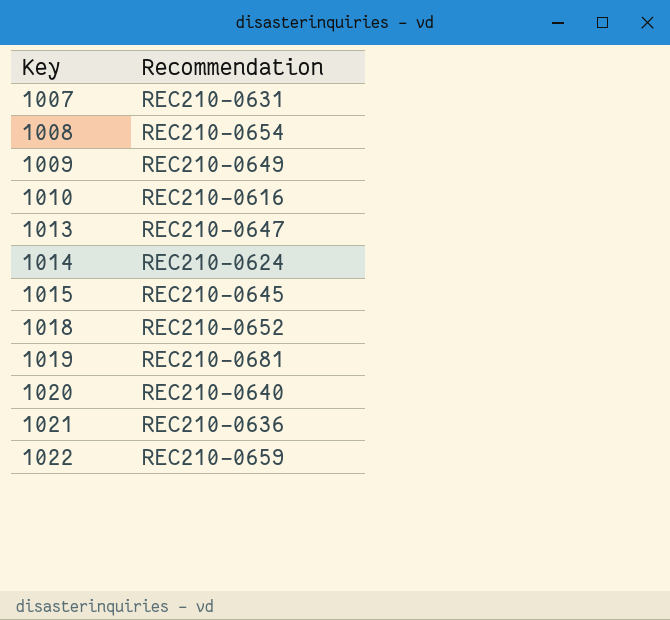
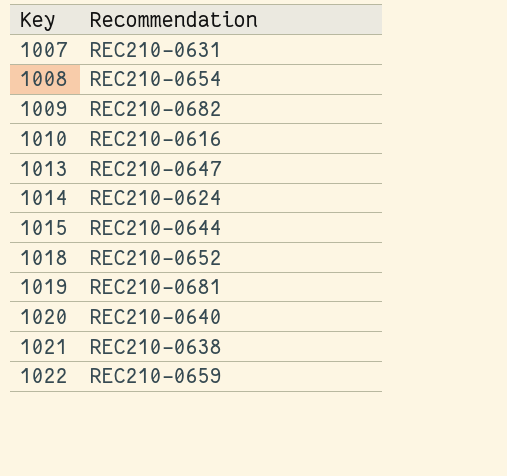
1009 | Recommendation: REC210-0649 -> REC210-0682
1015 | Recommendation: REC210-0645 -> REC210-0644
1021 | Recommendation: REC210-0636 -> REC210-0638

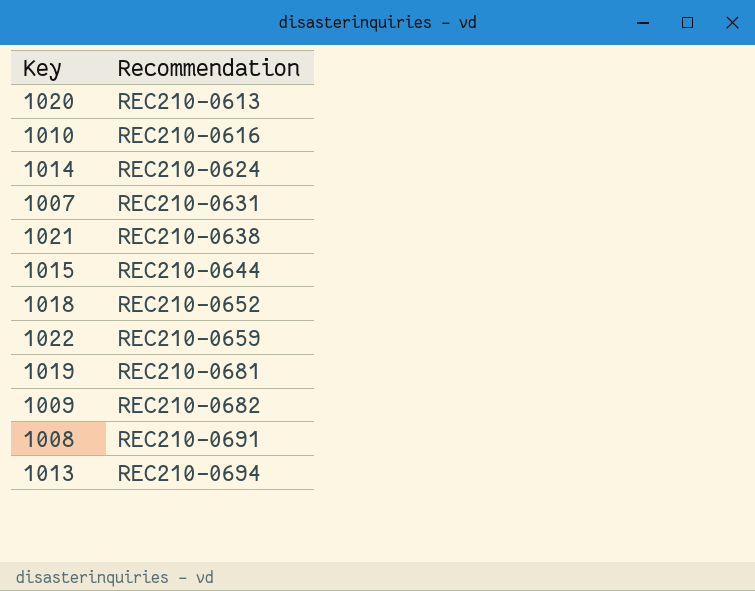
row order: Key ascending -> Recommendation ascending
1020 | Recommendation: REC210-0640 -> REC210-0613
1008 | Recommendation: REC210-0654 -> REC210-0691
1013 | Recommendation: REC210-0647 -> REC210-0694

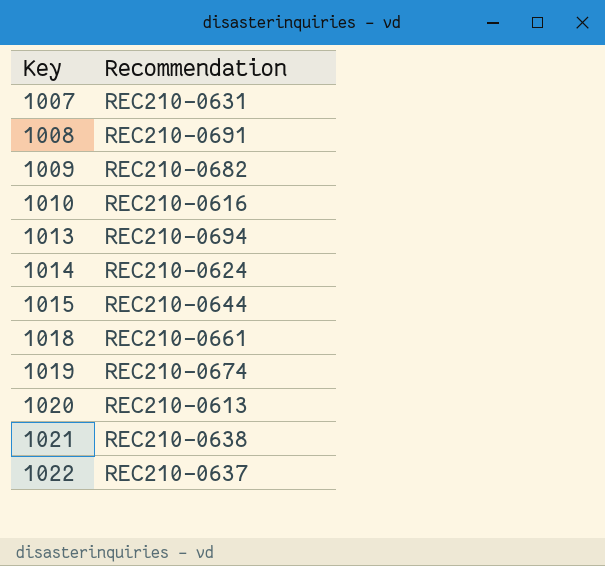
row order: Recommendation ascending -> Key ascending
1018 | Recommendation: REC210-0652 -> REC210-0661
1019 | Recommendation: REC210-0681 -> REC210-0674
1022 | Recommendation: REC210-0659 -> REC210-0637

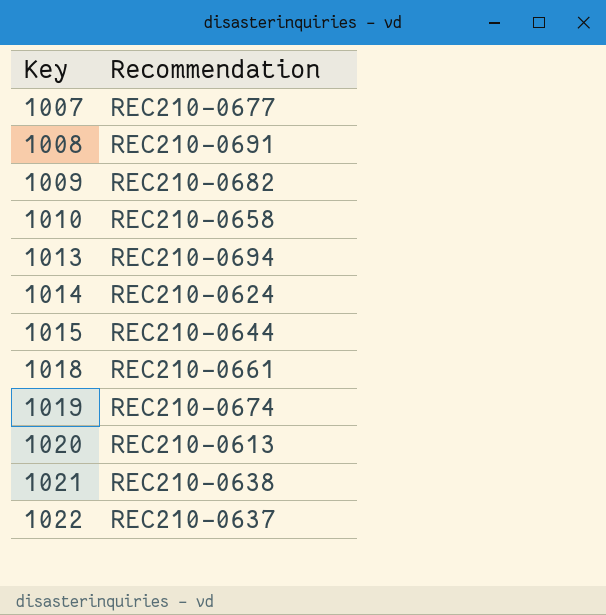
1007 | Recommendation: REC210-0631 -> REC210-0677
1010 | Recommendation: REC210-0616 -> REC210-0658

